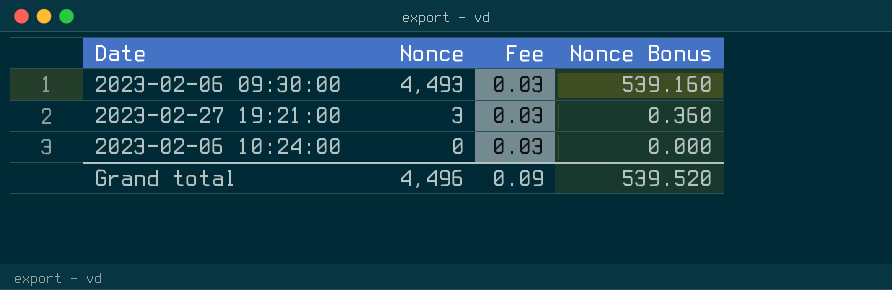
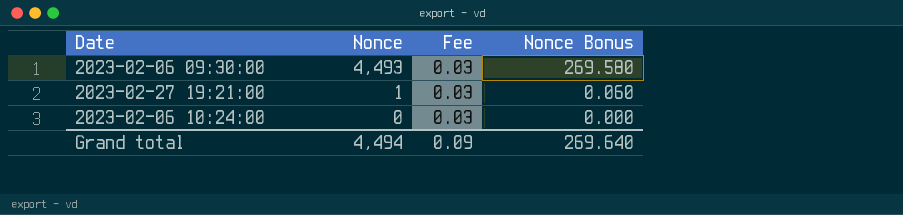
column Nonce Bonus | formula: [Nonce] * 0.12 -> [Nonce] * 0.06
2023-02-27 19:21:00 | Nonce: 3 -> 1
Grand total | Nonce: 4,496 -> 4,494
Grand total | Nonce Bonus: 539.520 -> 269.640

